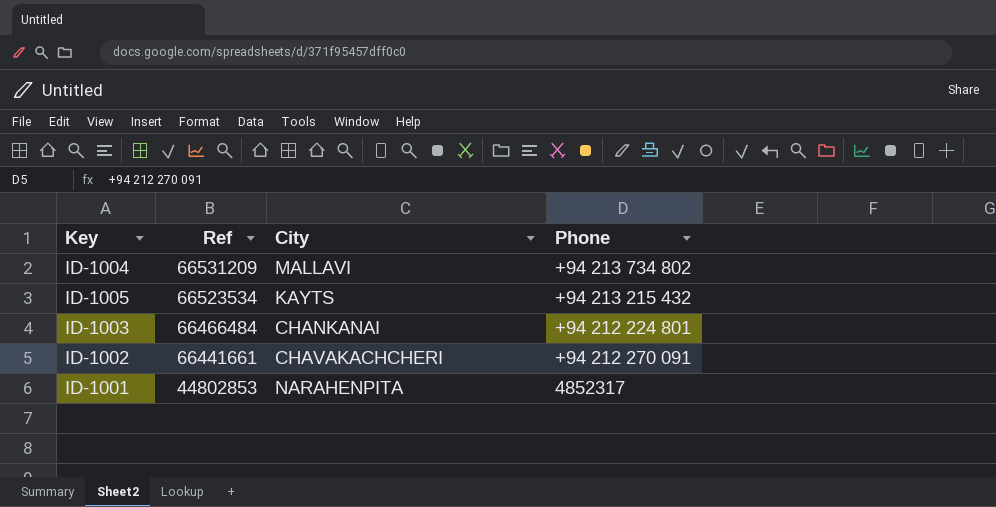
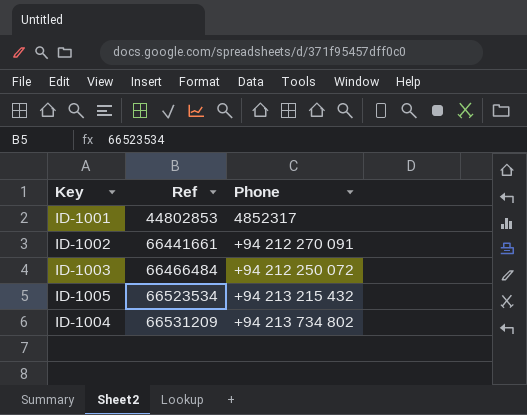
row order: Ref descending -> Ref ascending
column City | position: 3 -> none
ID-1003 | Phone: +94 212 224 801 -> +94 212 250 072

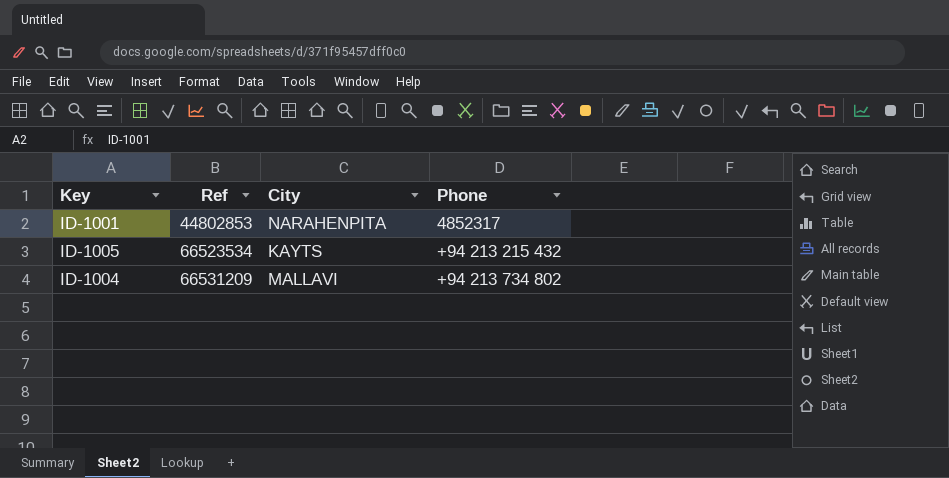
column City | position: none -> 3
row ID-1002: 66441661 | +94 212 270 091 -> none
row ID-1003: 66466484 | +94 212 250 072 -> none

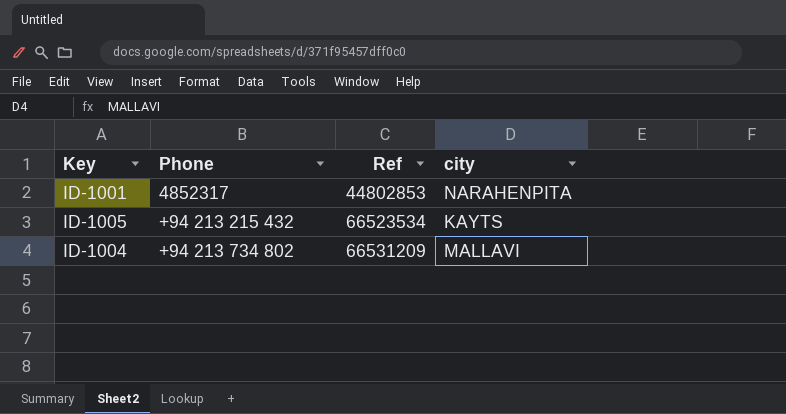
column Phone | position: 4 -> 2
column name: City -> city

